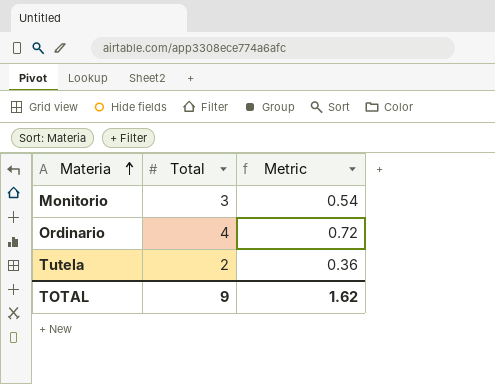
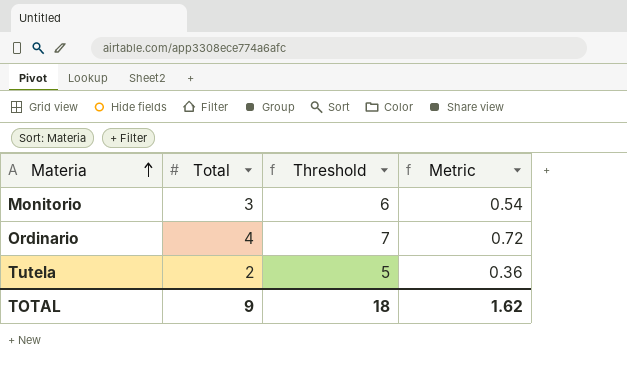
column Threshold | formula: none -> [Total] + 3

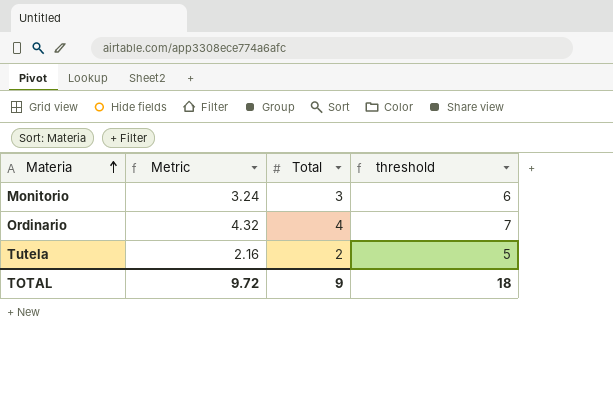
column Metric | formula: [Total] * 0.18 -> [Total] * 1.08
column Metric | position: 4 -> 2
column name: Threshold -> threshold
TOTAL | Metric: 1.62 -> 9.72

